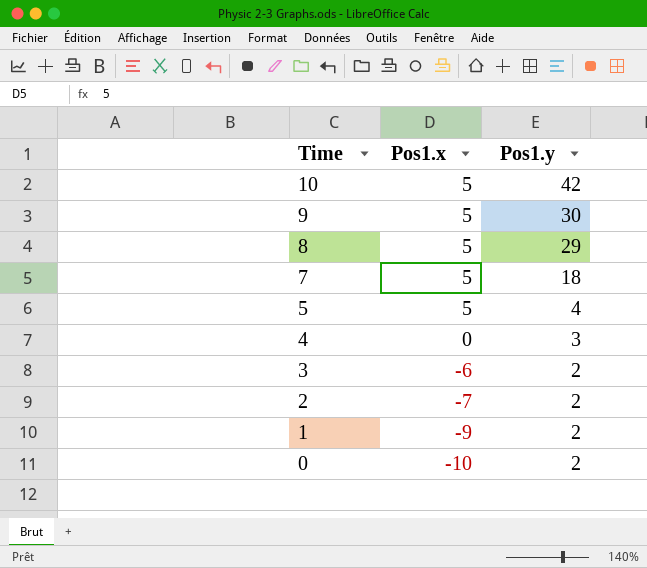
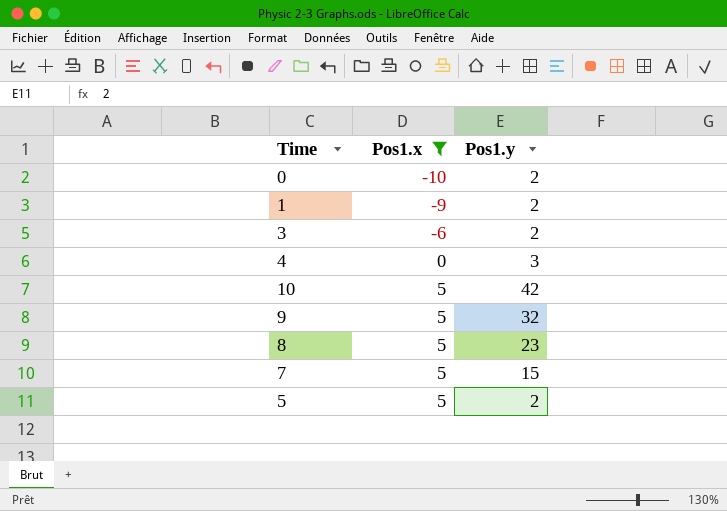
filter: none -> Pos1.x != -7
row order: Time descending -> Pos1.x ascending
9 | Pos1.y: 30 -> 32
8 | Pos1.y: 29 -> 23
7 | Pos1.y: 18 -> 15
5 | Pos1.y: 4 -> 2

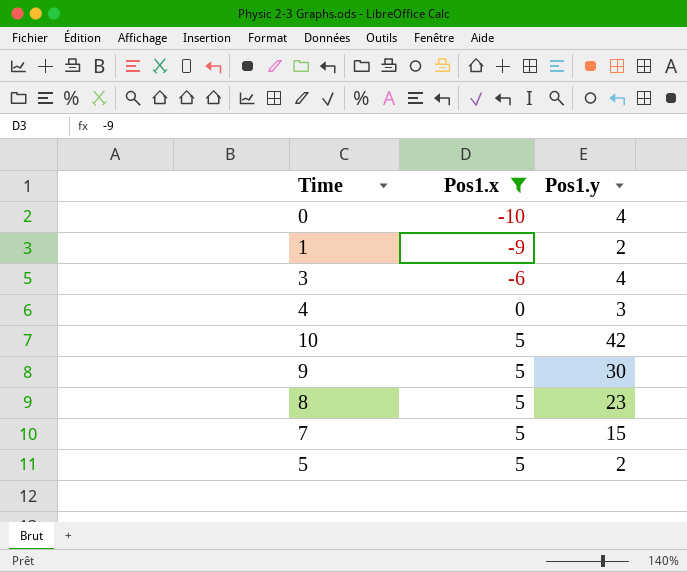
0 | Pos1.y: 2 -> 4
3 | Pos1.y: 2 -> 4
9 | Pos1.y: 32 -> 30

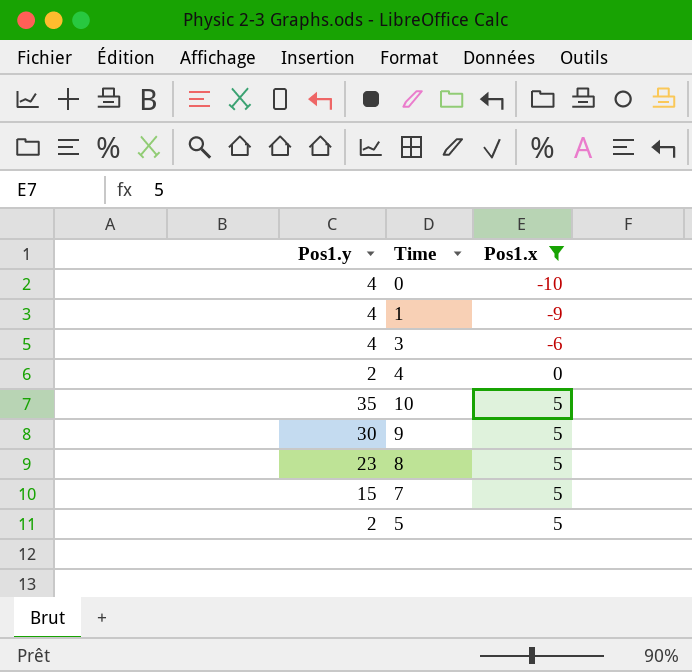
column Pos1.y | position: 3 -> 1
1 | Pos1.y: 2 -> 4
4 | Pos1.y: 3 -> 2
10 | Pos1.y: 42 -> 35

